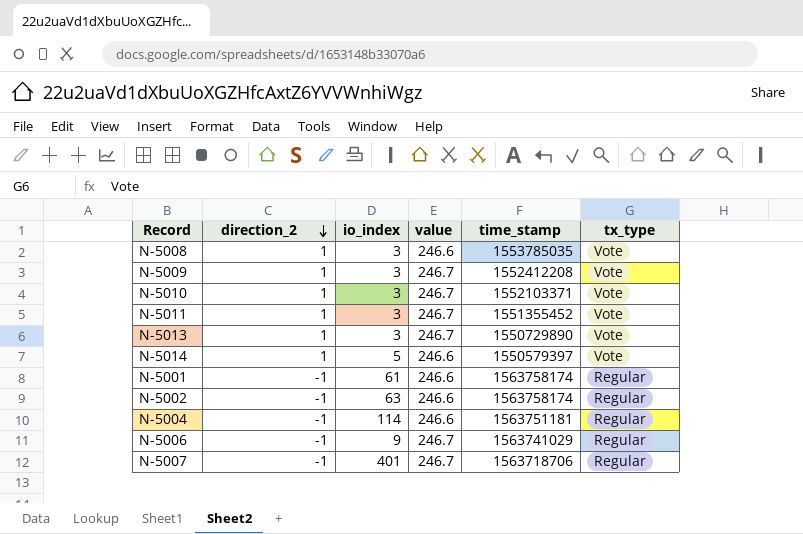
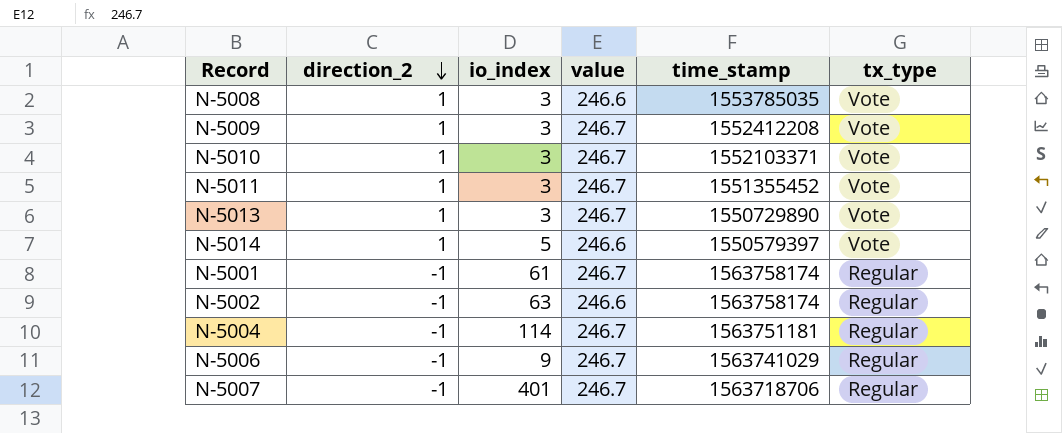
N-5001 | value: 246.6 -> 246.7
N-5004 | value: 246.6 -> 246.7

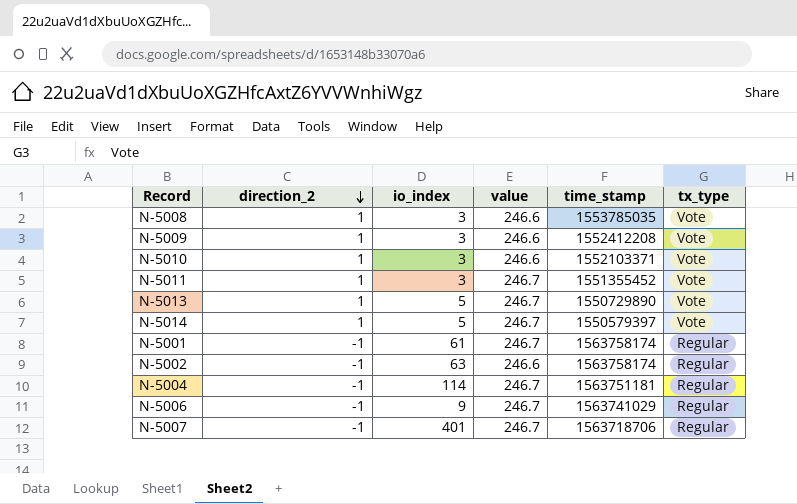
N-5009 | value: 246.7 -> 246.6
N-5010 | value: 246.7 -> 246.6
N-5013 | io_index: 3 -> 5
N-5014 | value: 246.6 -> 246.7

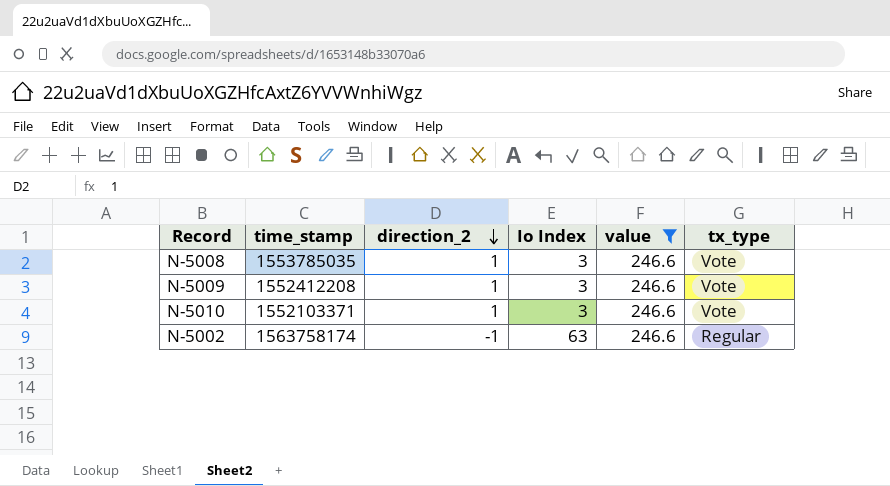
filter: none -> value = 246.6
column time_stamp | position: 5 -> 2
column name: io_index -> Io Index

